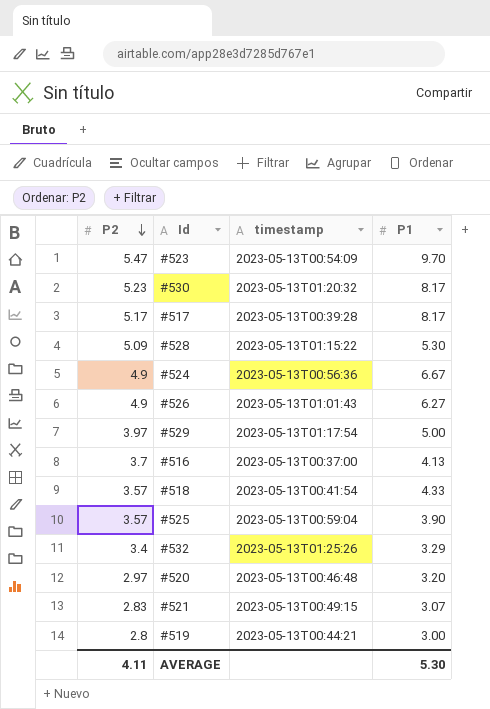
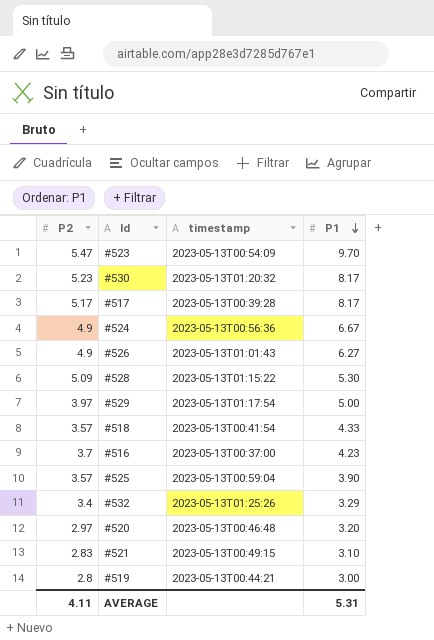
row order: P2 descending -> P1 descending
#516 | P1: 4.13 -> 4.23
#521 | P1: 3.07 -> 3.10
AVERAGE | P1: 5.30 -> 5.31

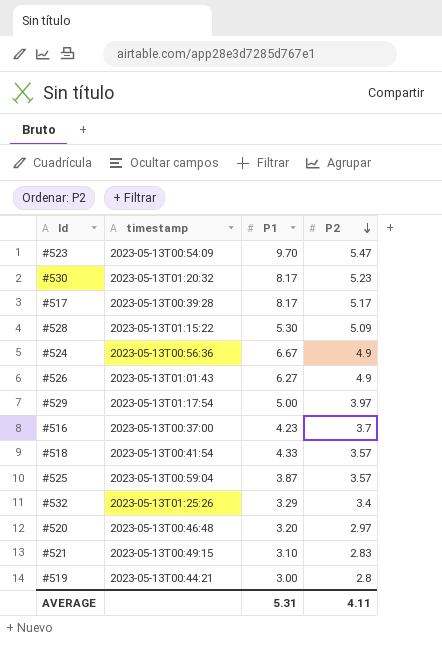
row order: P1 descending -> P2 descending
column P2 | position: 1 -> 4
#525 | P1: 3.90 -> 3.87

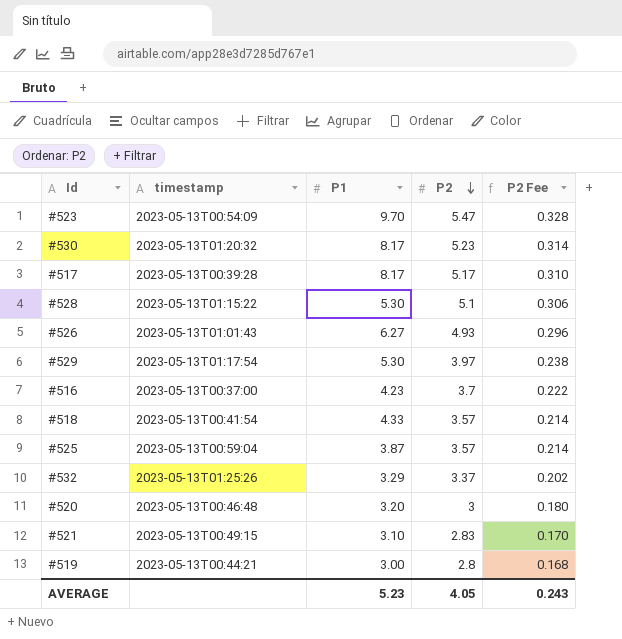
column P2 Fee | formula: none -> [P2] * 0.06
row #524: 2023-05-13T00:56:36 | 6.67 | 4.9 -> none
#528 | P2: 5.09 -> 5.1
#526 | P2: 4.9 -> 4.93
#529 | P1: 5.00 -> 5.30
#532 | P2: 3.4 -> 3.37
#520 | P2: 2.97 -> 3
AVERAGE | P1: 5.31 -> 5.23
AVERAGE | P2: 4.11 -> 4.05

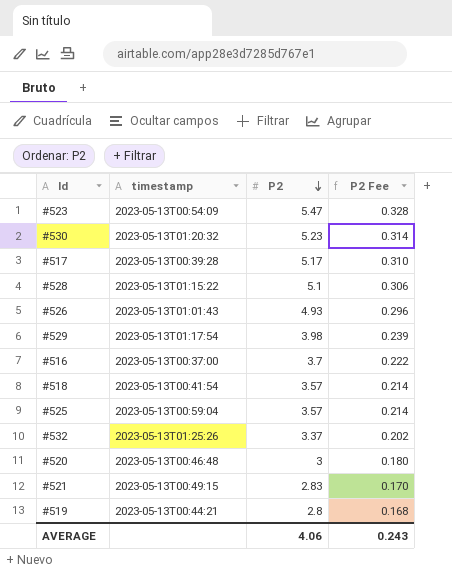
column P1 | position: 3 -> none
#529 | P2: 3.97 -> 3.98
#529 | P2 Fee: 0.238 -> 0.239
AVERAGE | P2: 4.05 -> 4.06

